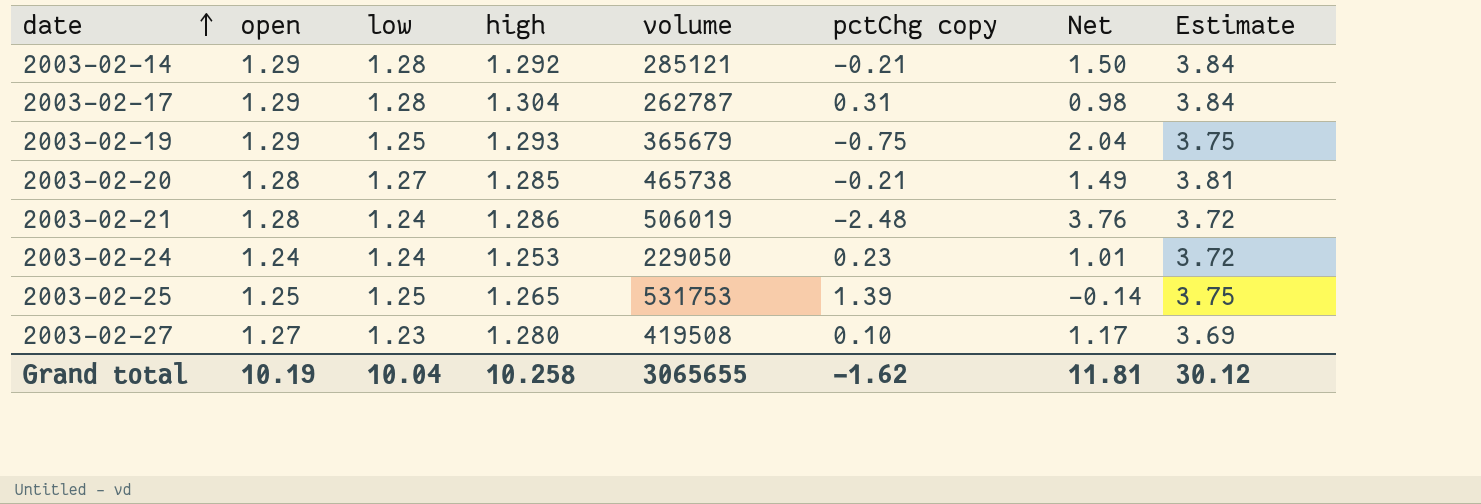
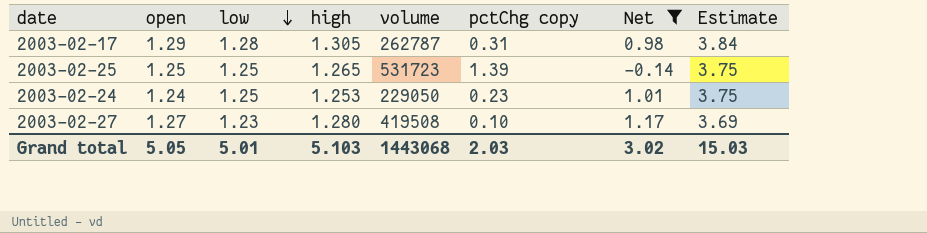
filter: none -> Net <= 1.17
row order: date ascending -> low descending
2003-02-17 | high: 1.304 -> 1.305
2003-02-25 | volume: 531753 -> 531723
2003-02-24 | low: 1.24 -> 1.25
2003-02-24 | Estimate: 3.72 -> 3.75
Grand total | open: 10.19 -> 5.05
Grand total | low: 10.04 -> 5.01
Grand total | high: 10.258 -> 5.103
Grand total | volume: 3065655 -> 1443068
Grand total | pctChg copy: -1.62 -> 2.03
Grand total | Net: 11.81 -> 3.02
Grand total | Estimate: 30.12 -> 15.03

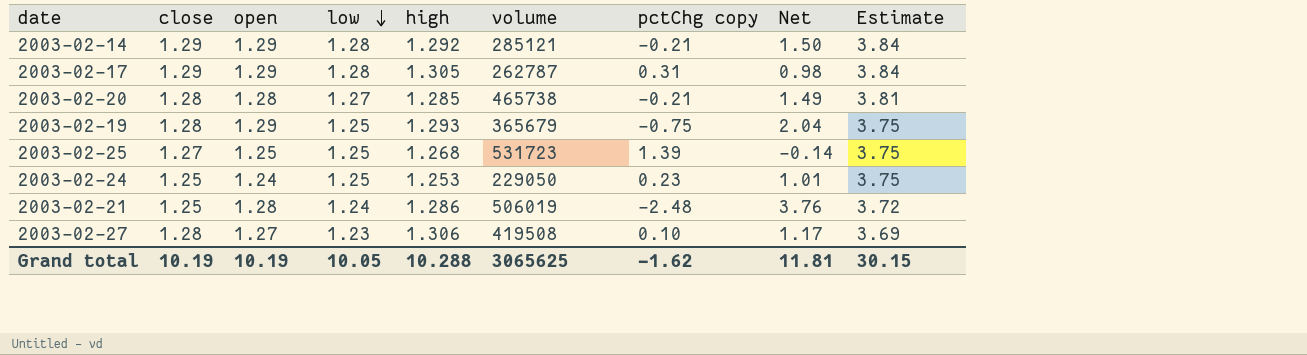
filter: Net <= 1.17 -> none
column close | position: none -> 2
2003-02-25 | high: 1.265 -> 1.268
2003-02-27 | high: 1.280 -> 1.306
Grand total | open: 5.05 -> 10.19
Grand total | low: 5.01 -> 10.05
Grand total | high: 5.103 -> 10.288
Grand total | volume: 1443068 -> 3065625
Grand total | pctChg copy: 2.03 -> -1.62
Grand total | Net: 3.02 -> 11.81
Grand total | Estimate: 15.03 -> 30.15

